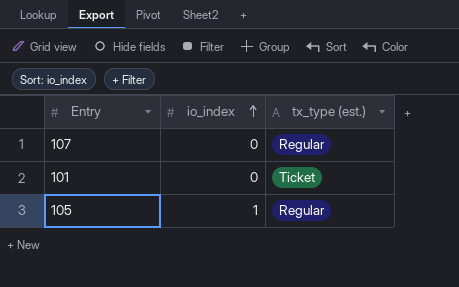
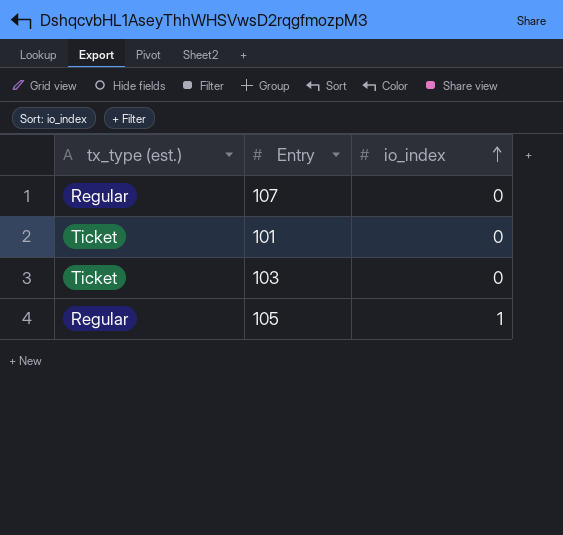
column tx_type (est.) | position: 3 -> 1
row 103: none -> Ticket | 0

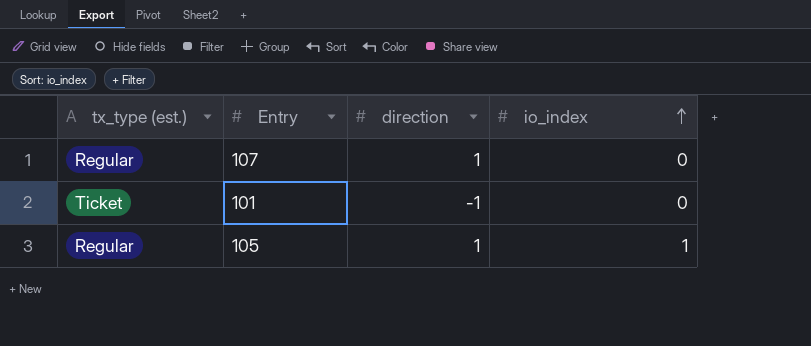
column direction | position: none -> 3
row 103: Ticket | 0 -> none

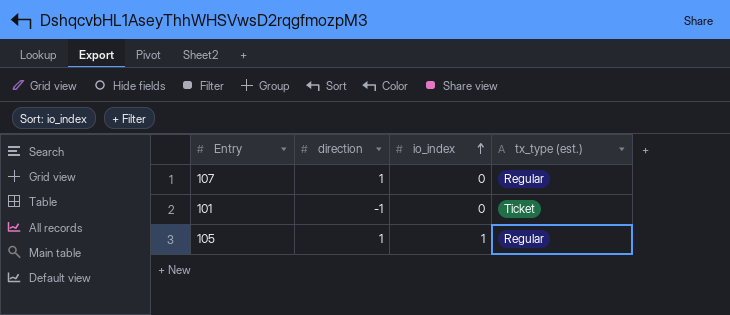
column tx_type (est.) | position: 1 -> 4

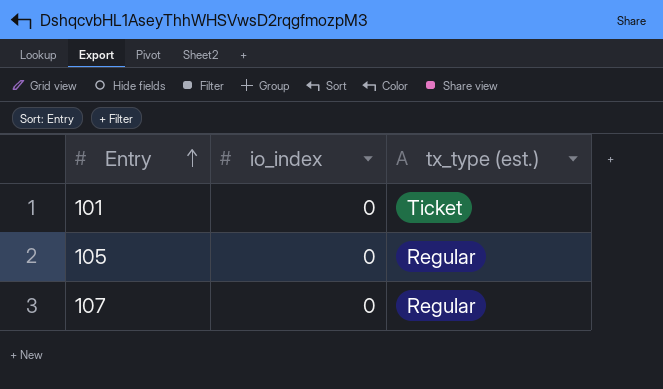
row order: io_index ascending -> Entry ascending
column direction | position: 2 -> none
105 | io_index: 1 -> 0

